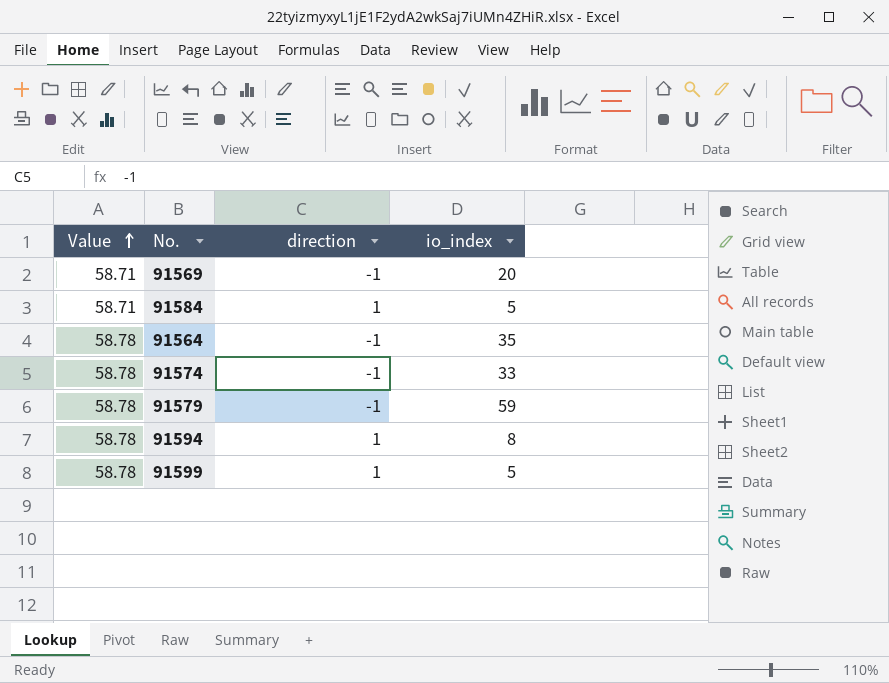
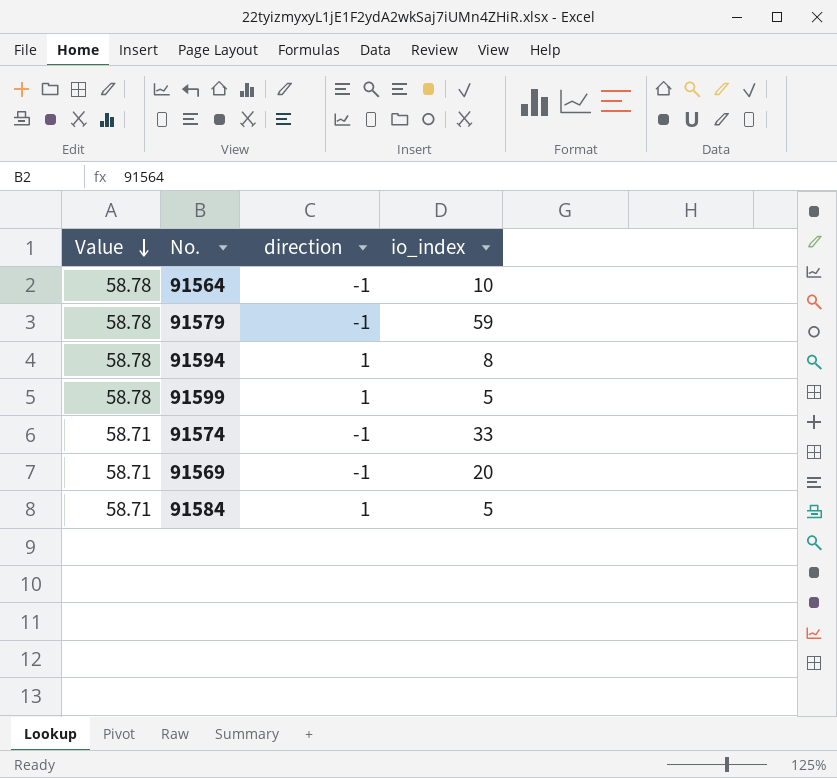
row order: Value ascending -> Value descending
91564 | io_index: 35 -> 10
91574 | Value: 58.78 -> 58.71

